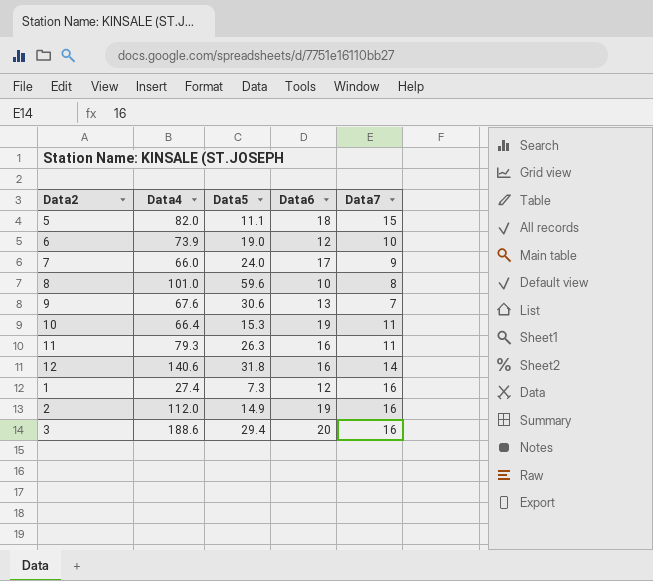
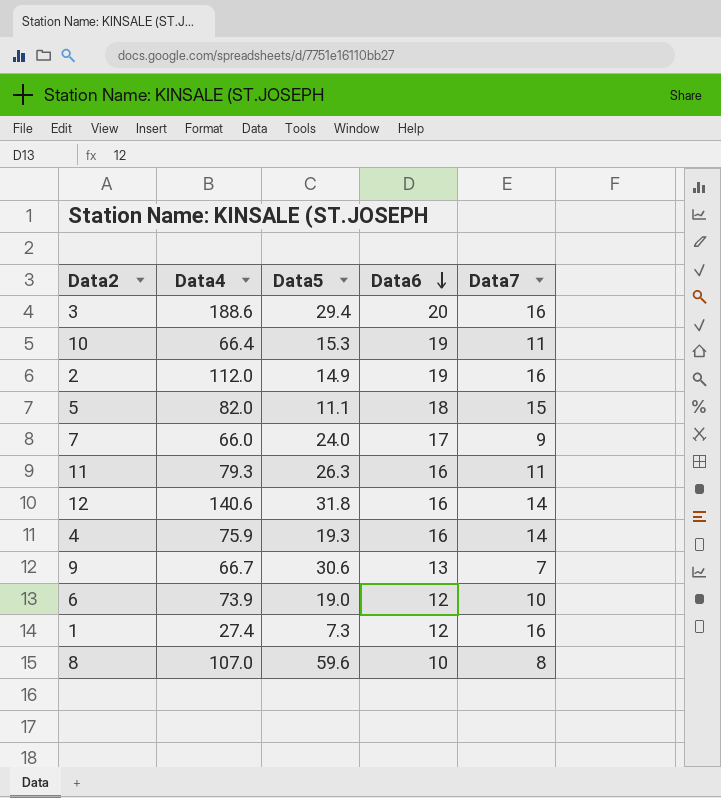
row order: none -> Data6 descending
row 4: none -> 75.9 | 19.3 | 16 | 14
9 | Data4: 67.6 -> 66.7
8 | Data4: 101.0 -> 107.0

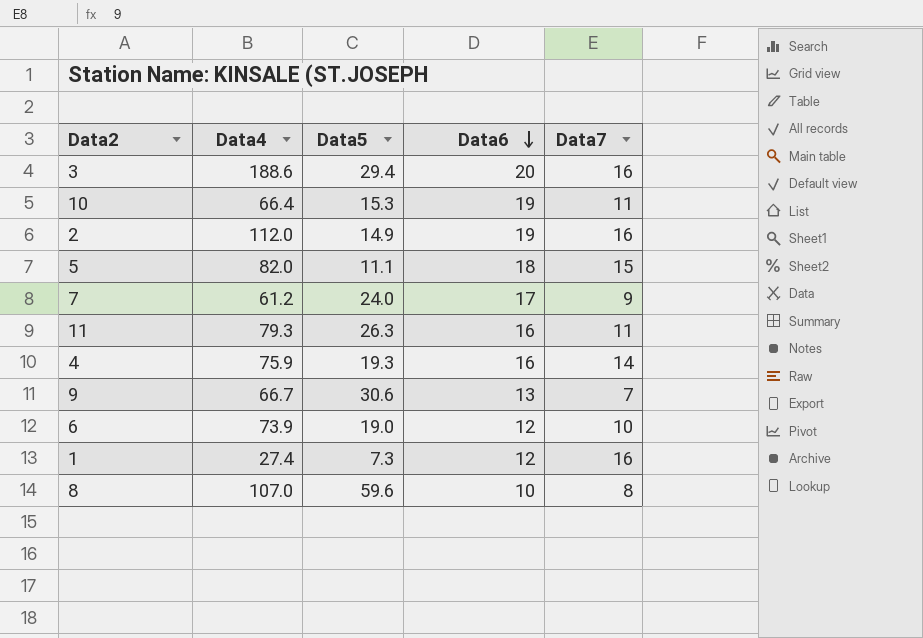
row 12: 140.6 | 31.8 | 16 | 14 -> none
7 | Data4: 66.0 -> 61.2

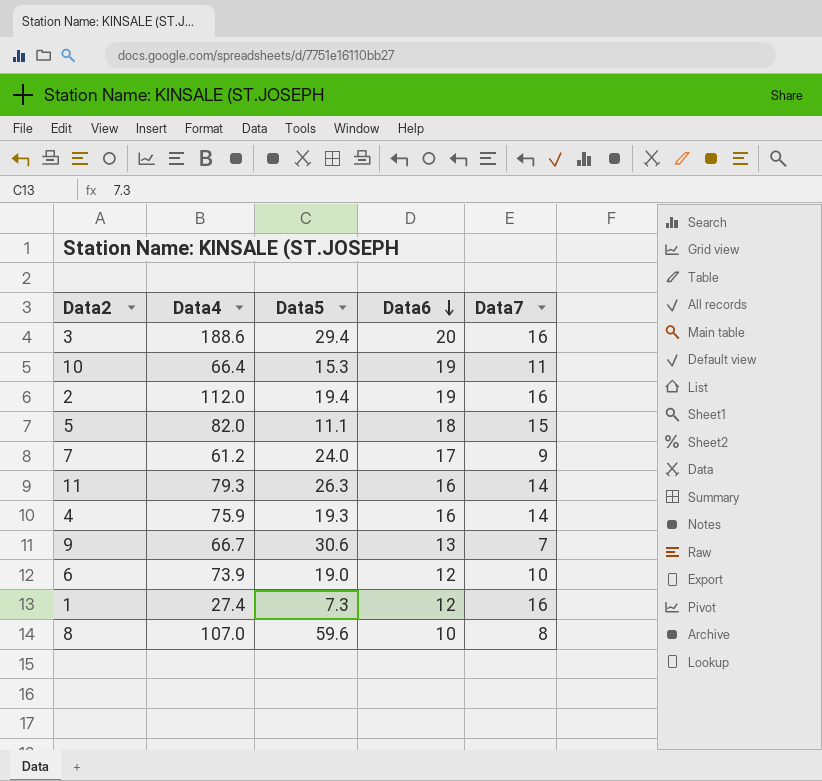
2 | Data5: 14.9 -> 19.4
11 | Data7: 11 -> 14

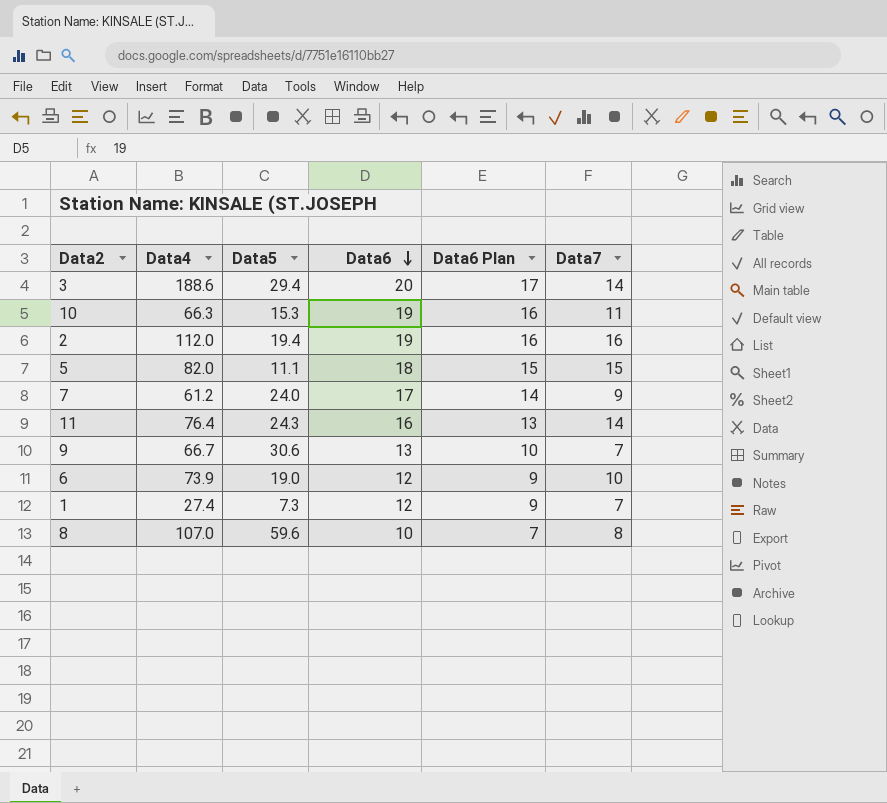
column Data6 Plan | formula: none -> [Data6] - 3
row 4: 75.9 | 19.3 | 16 | 14 -> none
3 | Data7: 16 -> 14
10 | Data4: 66.4 -> 66.3
11 | Data4: 79.3 -> 76.4
11 | Data5: 26.3 -> 24.3
1 | Data7: 16 -> 7

